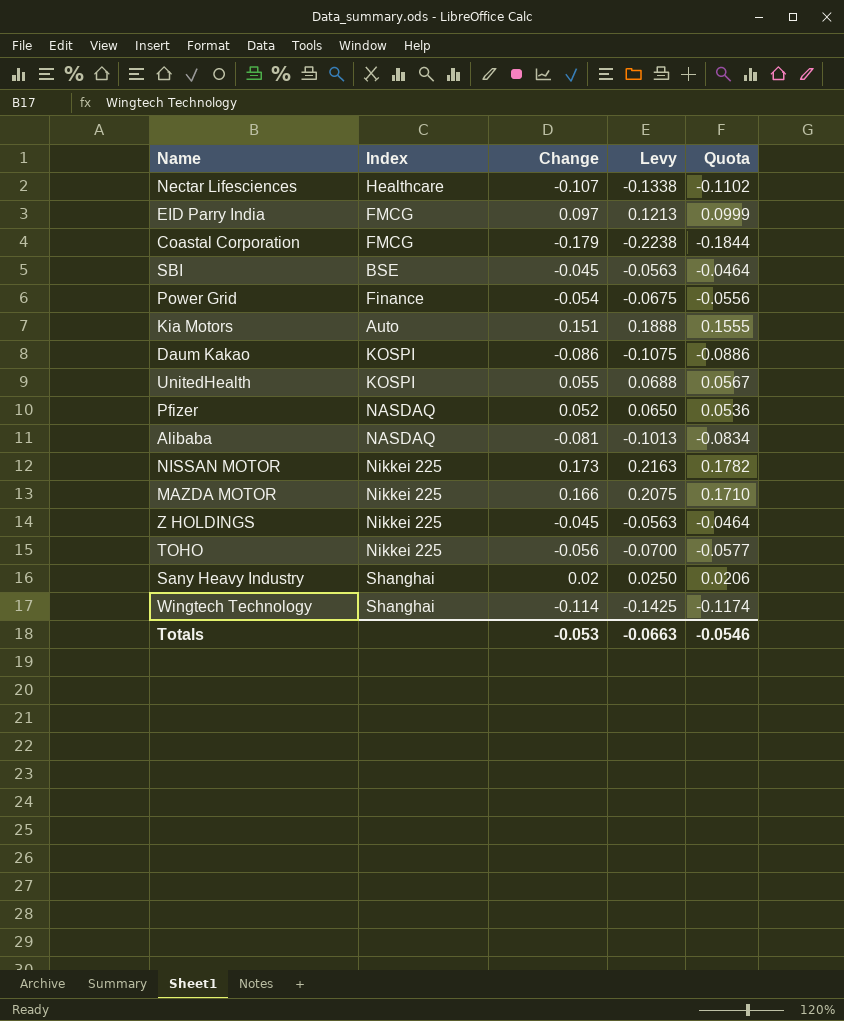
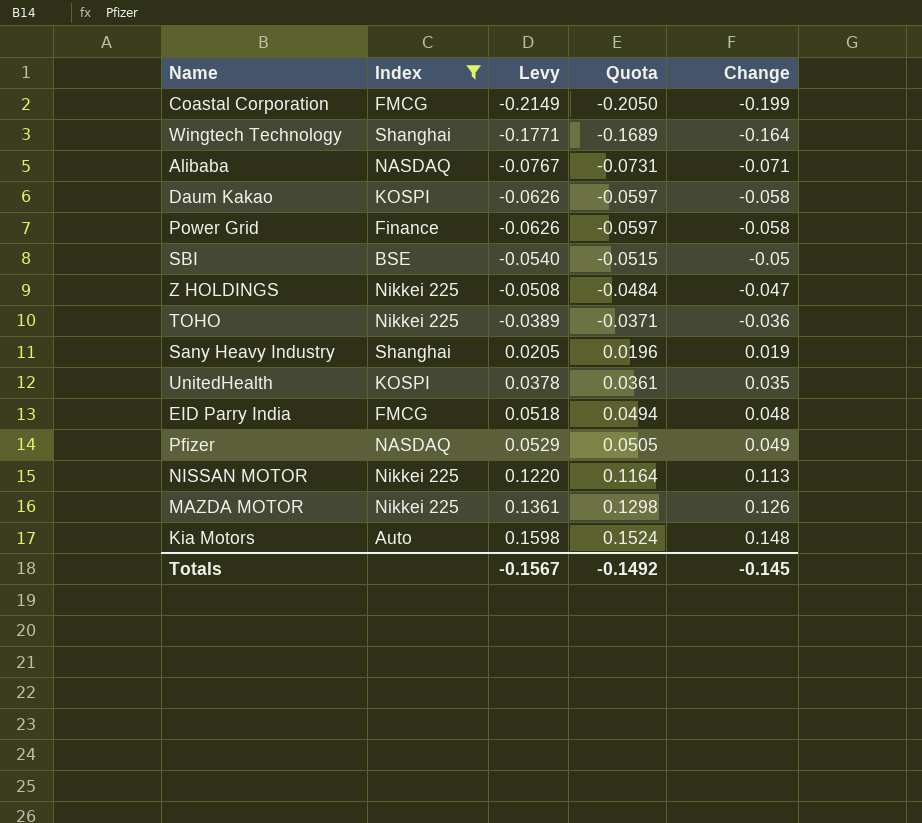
filter: none -> Index != Healthcare
row order: none -> Levy ascending
column Levy | formula: [Change] * 1.25 -> [Change] * 1.08
column Change | position: 3 -> 5
Coastal Corporation | Quota: -0.1844 -> -0.2050
Coastal Corporation | Change: -0.179 -> -0.199
Wingtech Technology | Quota: -0.1174 -> -0.1689
Wingtech Technology | Change: -0.114 -> -0.164
Alibaba | Quota: -0.0834 -> -0.0731
Alibaba | Change: -0.081 -> -0.071
Daum Kakao | Quota: -0.0886 -> -0.0597
Daum Kakao | Change: -0.086 -> -0.058
Power Grid | Quota: -0.0556 -> -0.0597
Power Grid | Change: -0.054 -> -0.058
SBI | Quota: -0.0464 -> -0.0515
SBI | Change: -0.045 -> -0.05
Z HOLDINGS | Quota: -0.0464 -> -0.0484
Z HOLDINGS | Change: -0.045 -> -0.047
TOHO | Quota: -0.0577 -> -0.0371
TOHO | Change: -0.056 -> -0.036
Sany Heavy Industry | Quota: 0.0206 -> 0.0196
Sany Heavy Industry | Change: 0.02 -> 0.019
UnitedHealth | Quota: 0.0567 -> 0.0361
UnitedHealth | Change: 0.055 -> 0.035
EID Parry India | Quota: 0.0999 -> 0.0494
EID Parry India | Change: 0.097 -> 0.048
Pfizer | Quota: 0.0536 -> 0.0505
Pfizer | Change: 0.052 -> 0.049
NISSAN MOTOR | Quota: 0.1782 -> 0.1164
NISSAN MOTOR | Change: 0.173 -> 0.113
MAZDA MOTOR | Quota: 0.1710 -> 0.1298
MAZDA MOTOR | Change: 0.166 -> 0.126
Kia Motors | Quota: 0.1555 -> 0.1524
Kia Motors | Change: 0.151 -> 0.148
Totals | Levy: -0.0663 -> -0.1567
Totals | Quota: -0.0546 -> -0.1492
Totals | Change: -0.053 -> -0.145

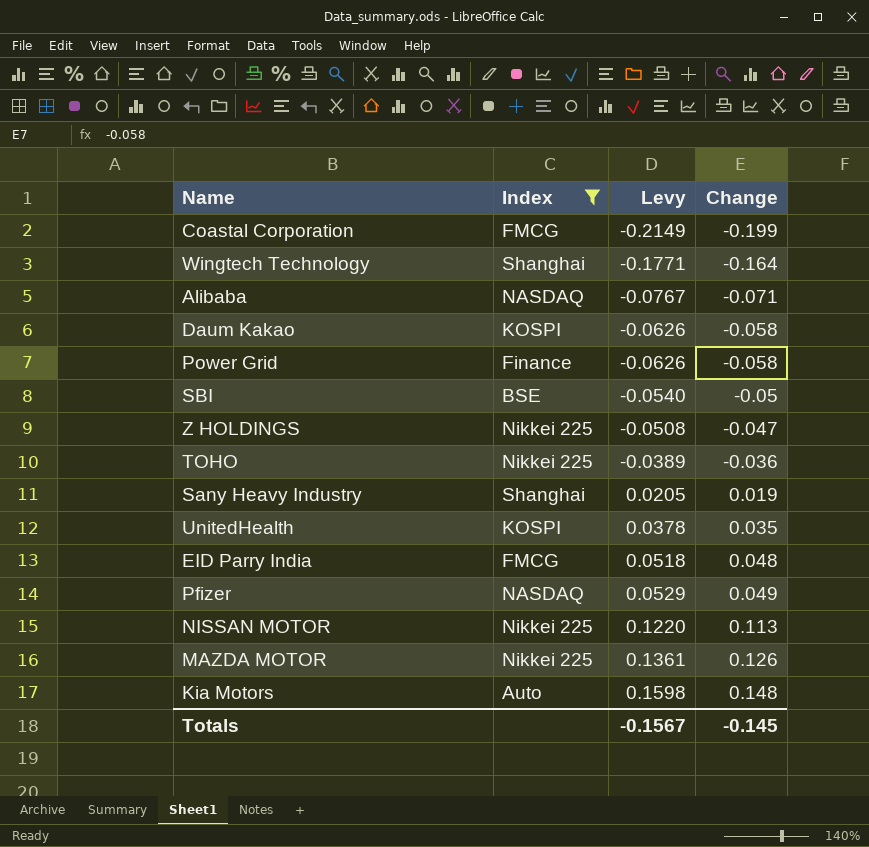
column Quota | formula: [Change] * 1.03 -> none

